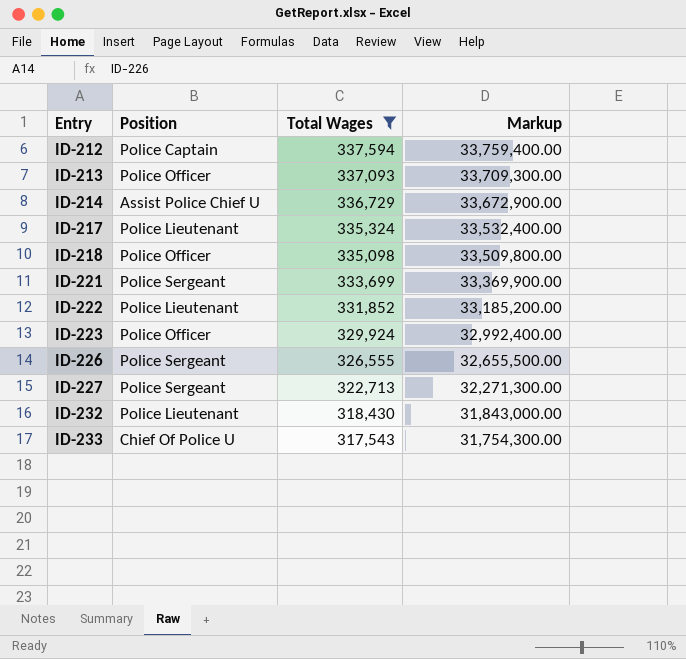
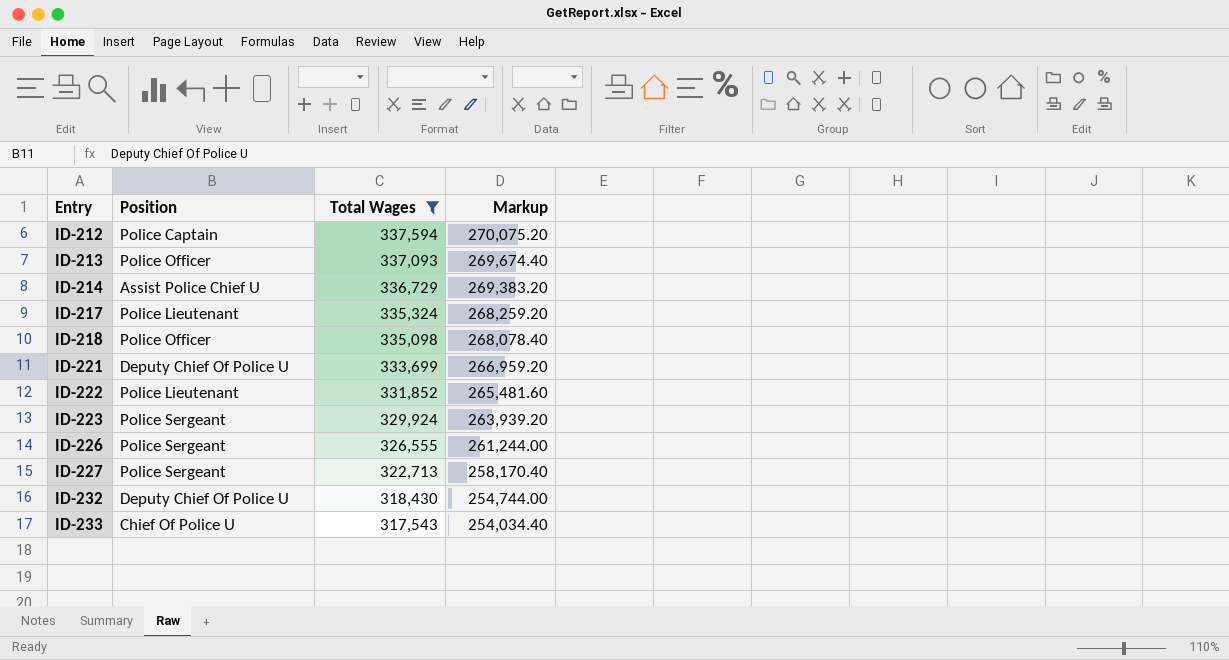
column Markup | formula: [Total Wages] * 100 -> [Total Wages] * 0.8
ID-221 | Position: Police Sergeant -> Deputy Chief Of Police U
ID-223 | Position: Police Officer -> Police Sergeant
ID-232 | Position: Police Lieutenant -> Deputy Chief Of Police U

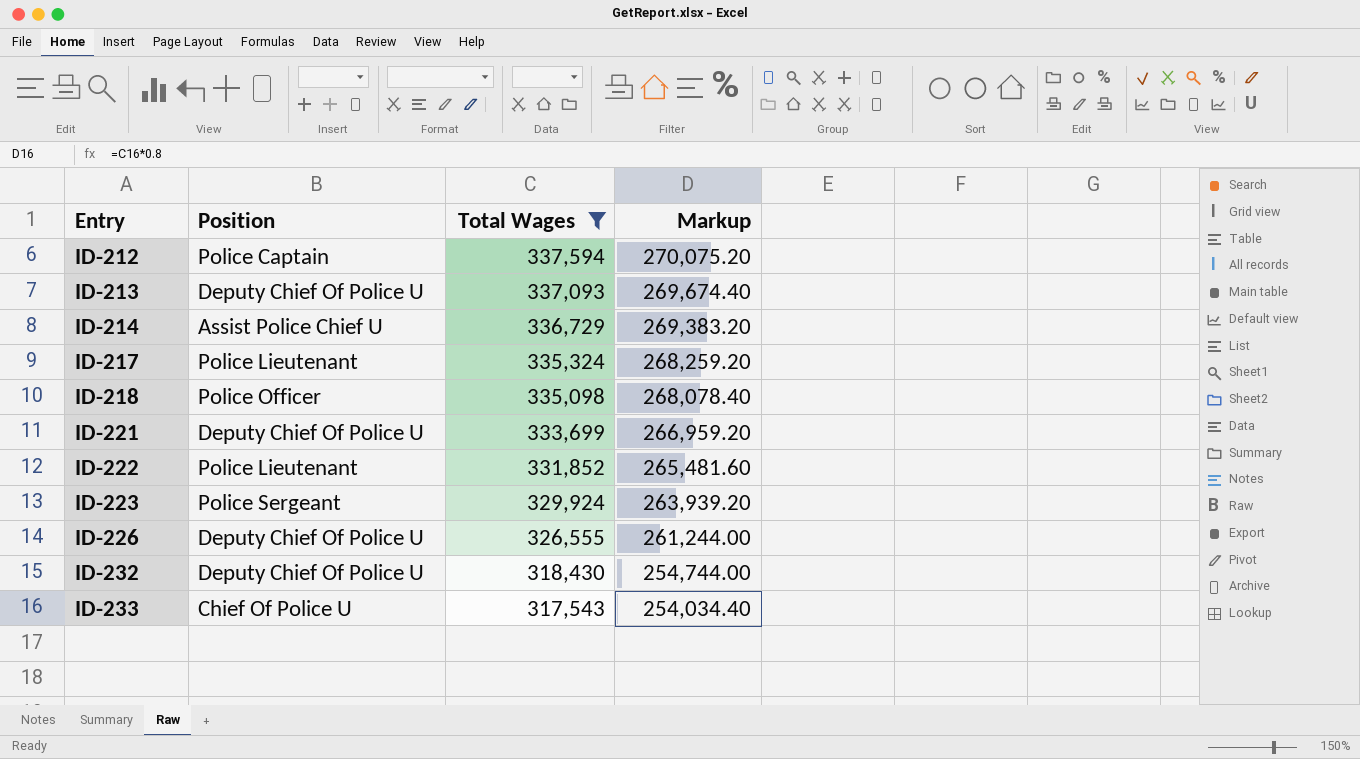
row ID-227: Police Sergeant | 322,713 | 258,170.40 -> none
ID-213 | Position: Police Officer -> Deputy Chief Of Police U
ID-226 | Position: Police Sergeant -> Deputy Chief Of Police U

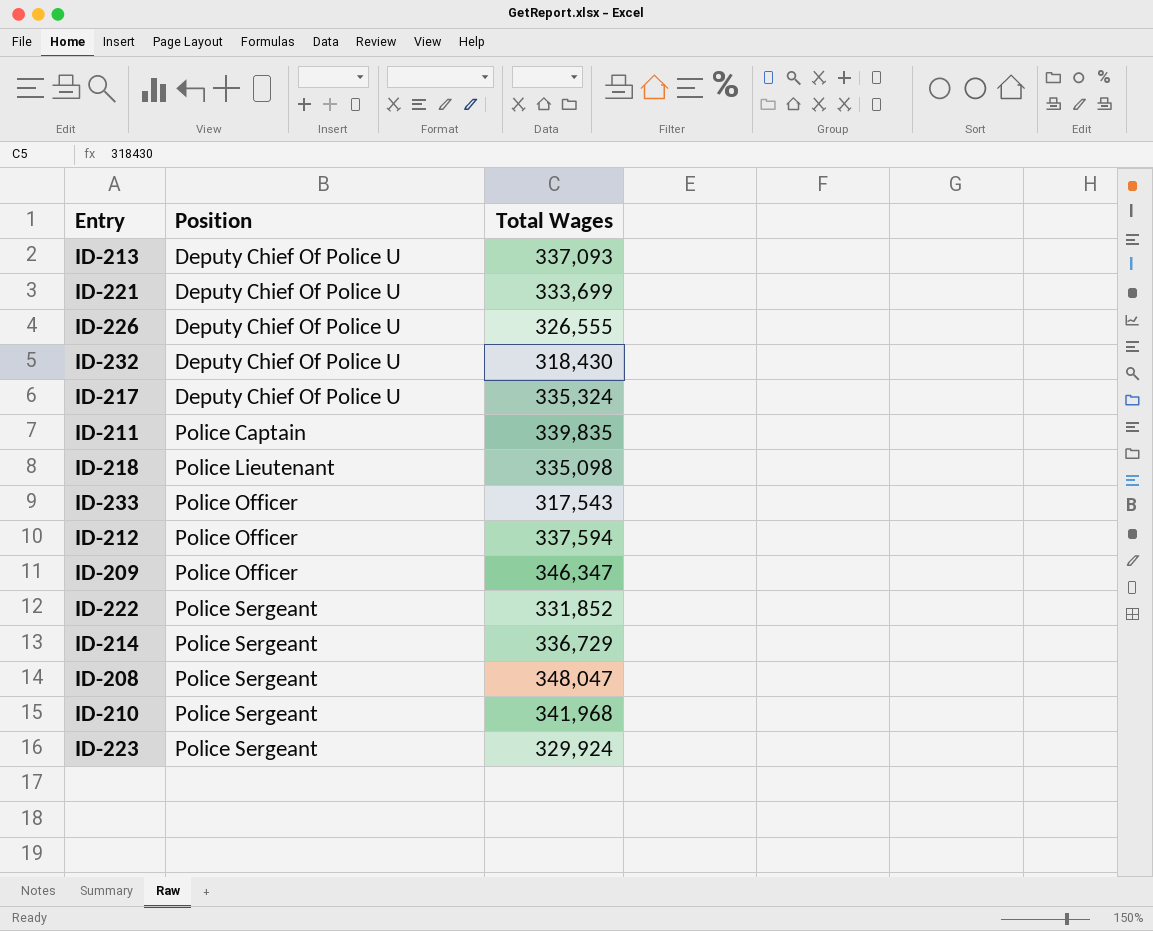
filter: Total Wages <= 337,594 -> none
row order: Entry ascending -> Position ascending
column Markup | formula: [Total Wages] * 0.8 -> none
ID-217 | Position: Police Lieutenant -> Deputy Chief Of Police U
ID-218 | Position: Police Officer -> Police Lieutenant
ID-233 | Position: Chief Of Police U -> Police Officer
ID-212 | Position: Police Captain -> Police Officer
ID-222 | Position: Police Lieutenant -> Police Sergeant
ID-214 | Position: Assist Police Chief U -> Police Sergeant

